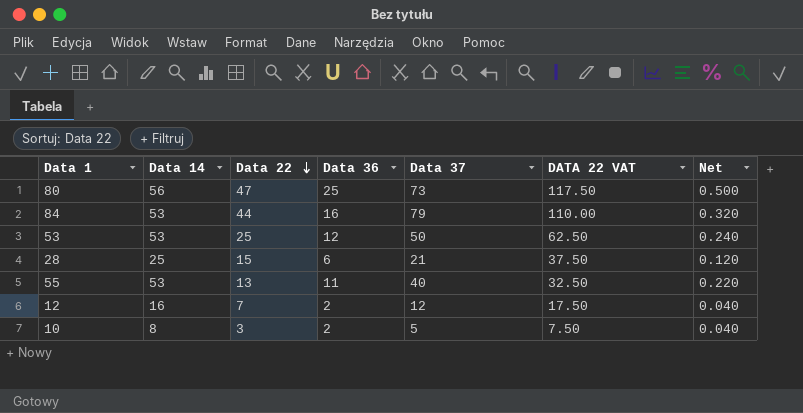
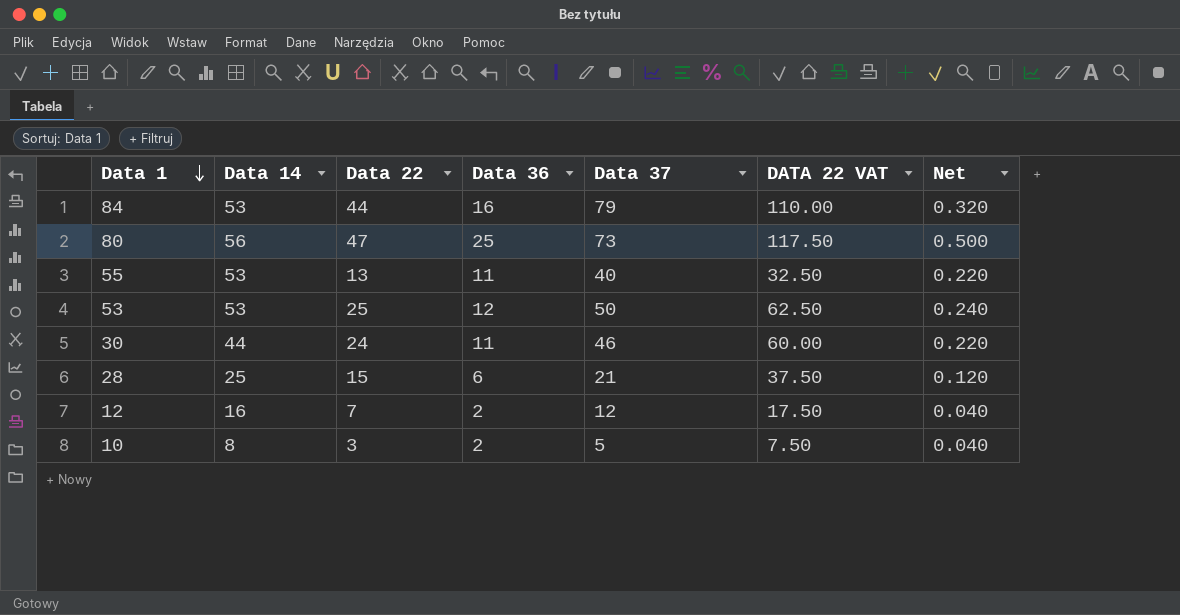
row order: Data 22 descending -> Data 1 descending
row 30: none -> 44 | 24 | 11 | 46 | 60.00 | 0.220

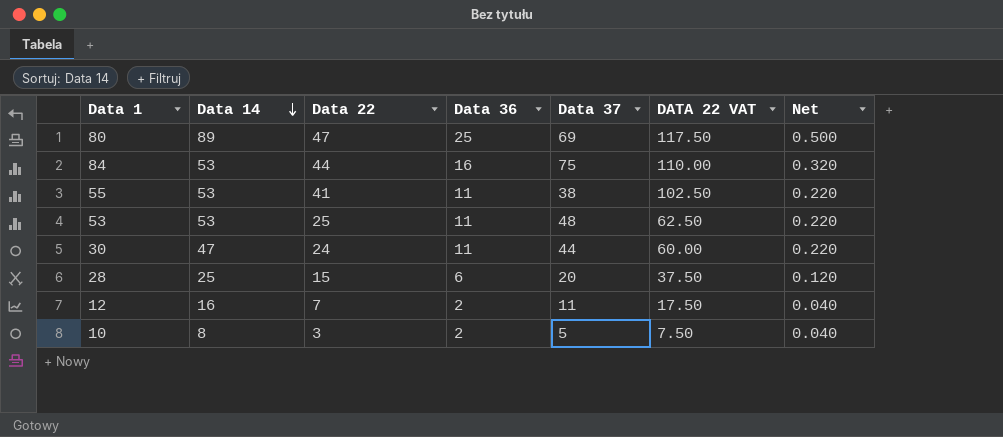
row order: Data 1 descending -> Data 14 descending
80 | Data 14: 56 -> 89
80 | Data 37: 73 -> 69
84 | Data 37: 79 -> 75
55 | Data 22: 13 -> 41
55 | Data 37: 40 -> 38
55 | DATA 22 VAT: 32.50 -> 102.50
53 | Data 36: 12 -> 11
53 | Data 37: 50 -> 48
53 | Net: 0.240 -> 0.220
30 | Data 14: 44 -> 47
30 | Data 37: 46 -> 44
28 | Data 37: 21 -> 20
12 | Data 37: 12 -> 11

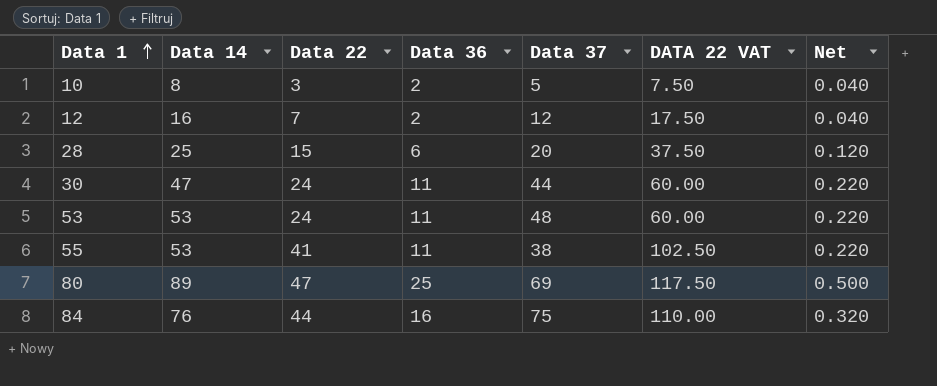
row order: Data 14 descending -> Data 1 ascending
12 | Data 37: 11 -> 12
53 | Data 22: 25 -> 24
53 | DATA 22 VAT: 62.50 -> 60.00
84 | Data 14: 53 -> 76

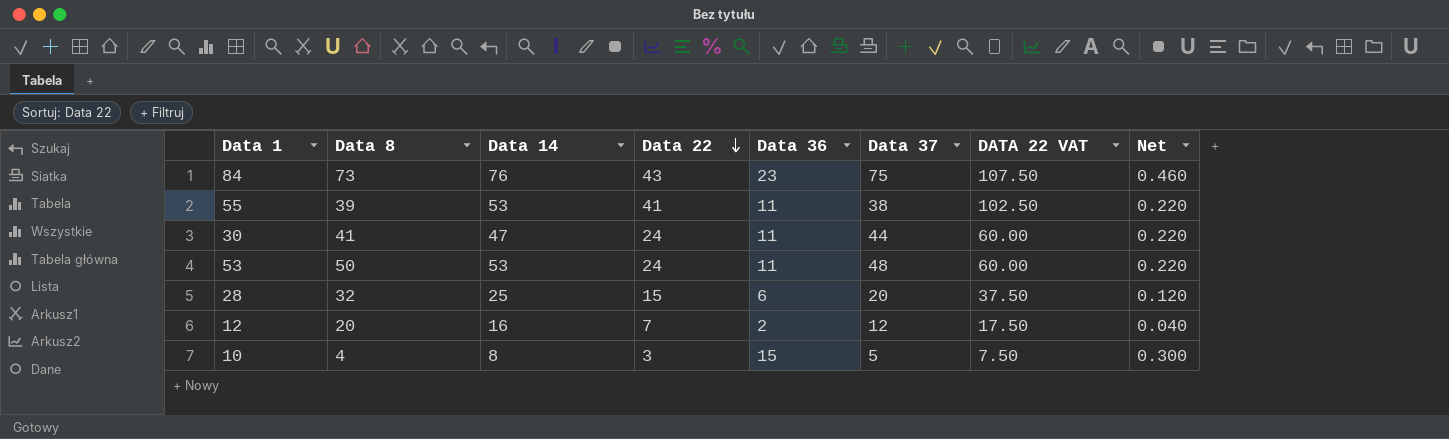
row order: Data 1 ascending -> Data 22 descending
column Data 8 | position: none -> 2
row 80: 89 | 47 | 25 | 69 | 117.50 | 0.500 -> none
84 | Data 22: 44 -> 43
84 | Data 36: 16 -> 23
84 | DATA 22 VAT: 110.00 -> 107.50
84 | Net: 0.320 -> 0.460
10 | Data 36: 2 -> 15
10 | Net: 0.040 -> 0.300

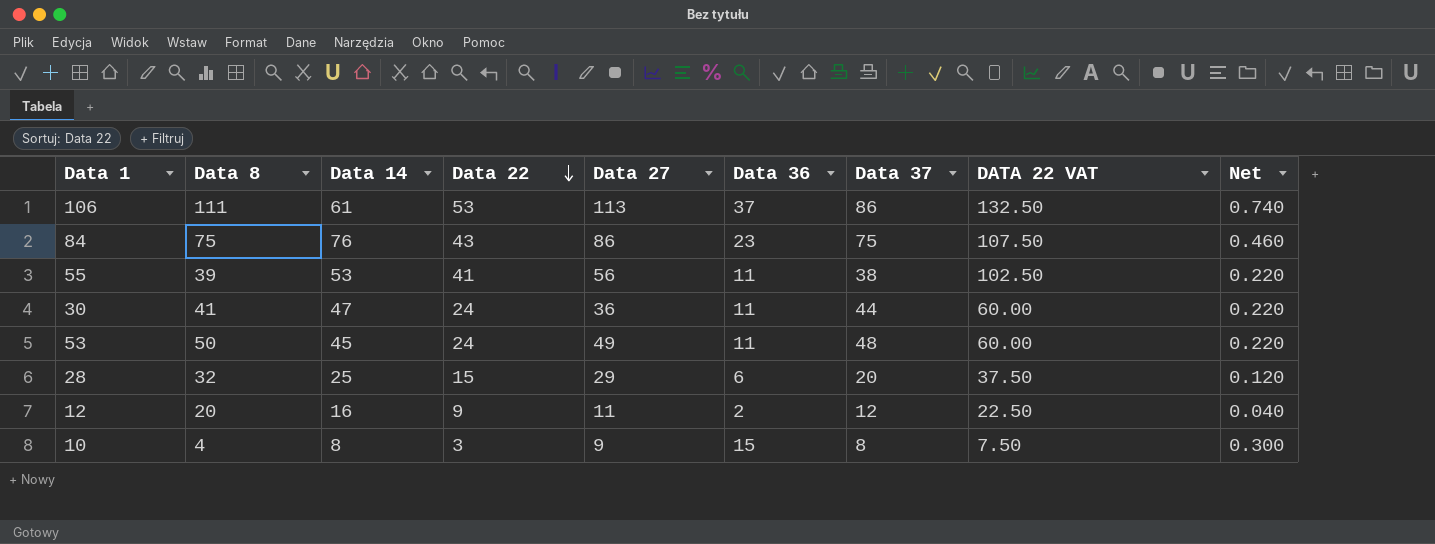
column Data 27 | position: none -> 5
row 106: none -> 111 | 61 | 53 | 113 | 37 | 86 | 132.50 | 0.740
84 | Data 8: 73 -> 75
53 | Data 14: 53 -> 45
12 | Data 22: 7 -> 9
12 | DATA 22 VAT: 17.50 -> 22.50
10 | Data 37: 5 -> 8

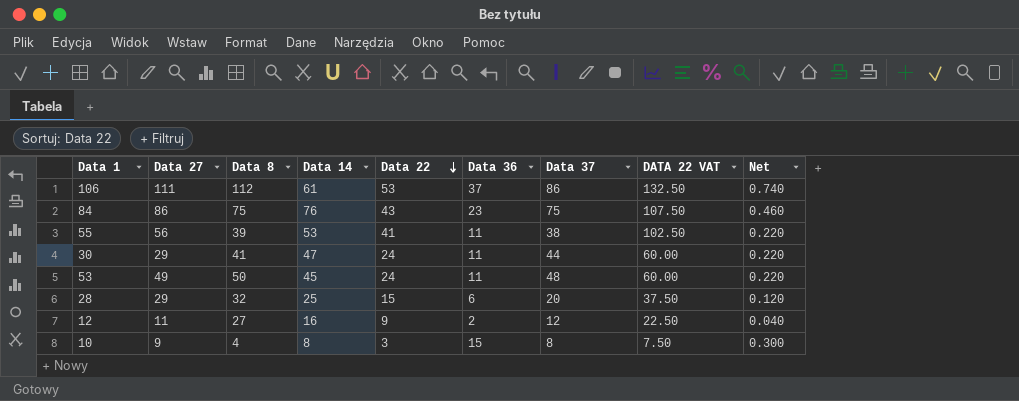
column Data 27 | position: 5 -> 2
106 | Data 27: 113 -> 111
106 | Data 8: 111 -> 112
30 | Data 27: 36 -> 29
12 | Data 8: 20 -> 27

